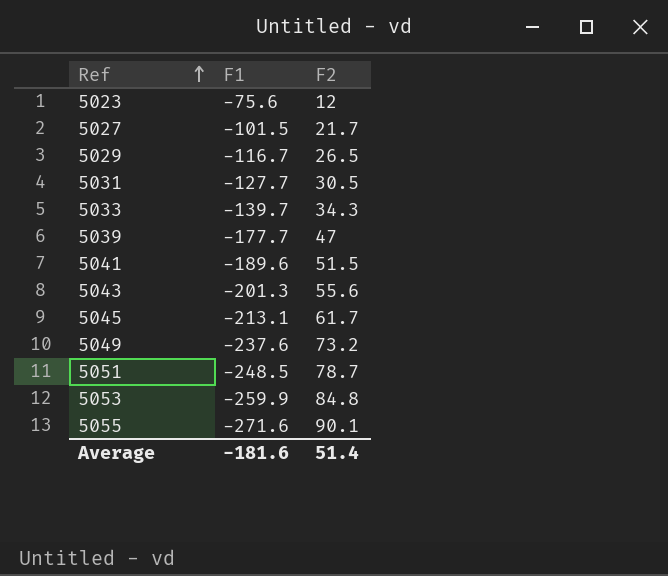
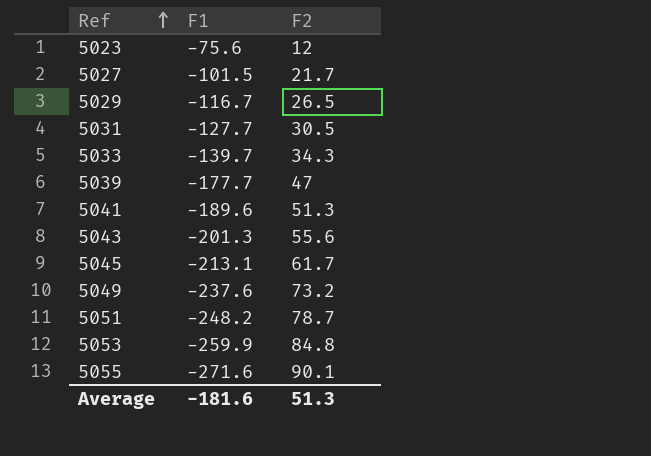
5041 | F2: 51.5 -> 51.3
5051 | F1: -248.5 -> -248.2
Average | F2: 51.4 -> 51.3

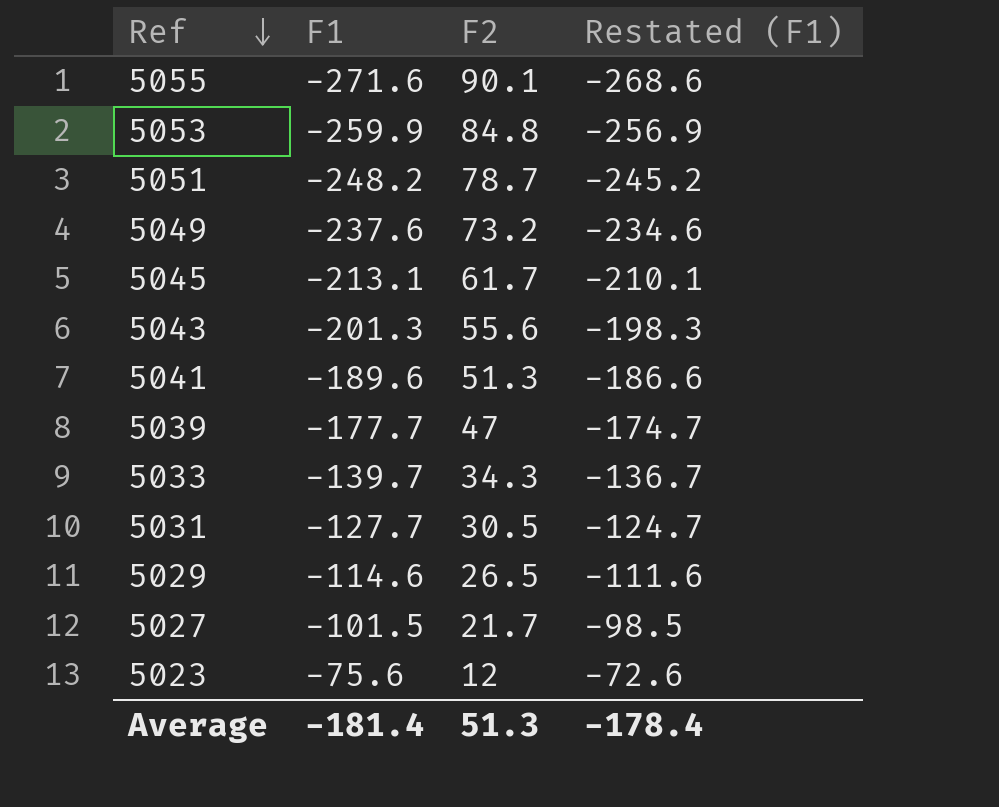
row order: Ref ascending -> Ref descending
column Restated (F1) | formula: none -> [F1] + 3
5029 | F1: -116.7 -> -114.6
Average | F1: -181.6 -> -181.4

